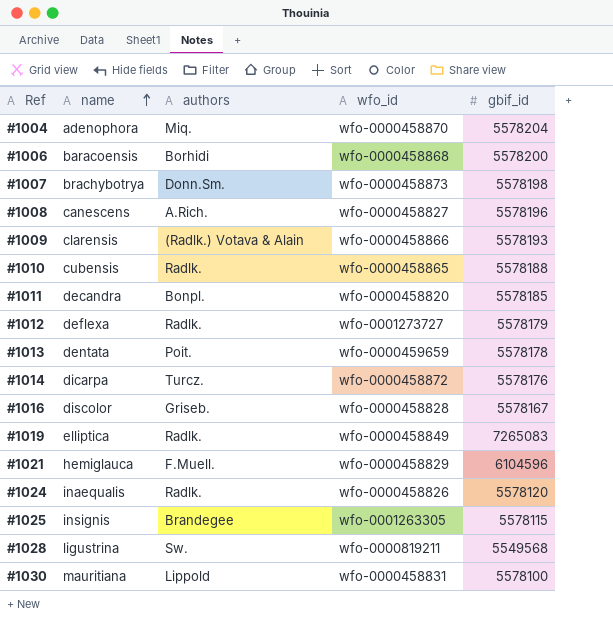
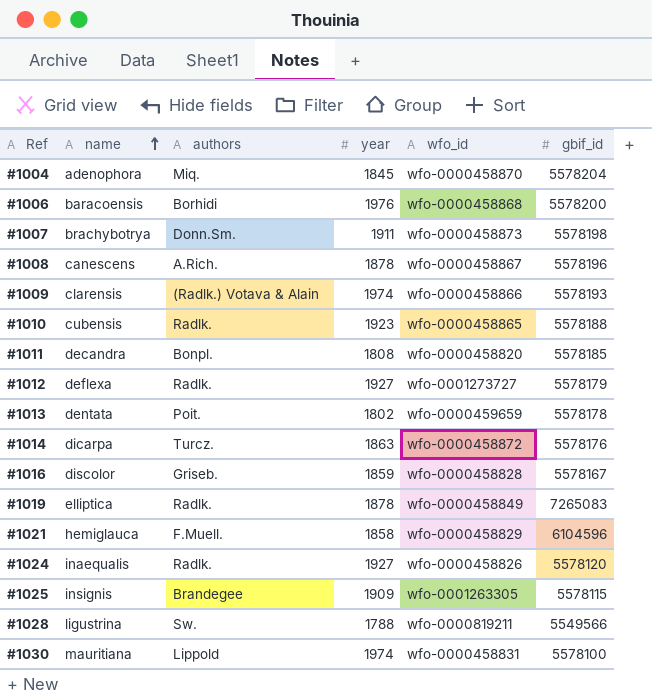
column year | position: none -> 4
#1008 | wfo_id: wfo-0000458827 -> wfo-0000458867
#1028 | gbif_id: 5549568 -> 5549566

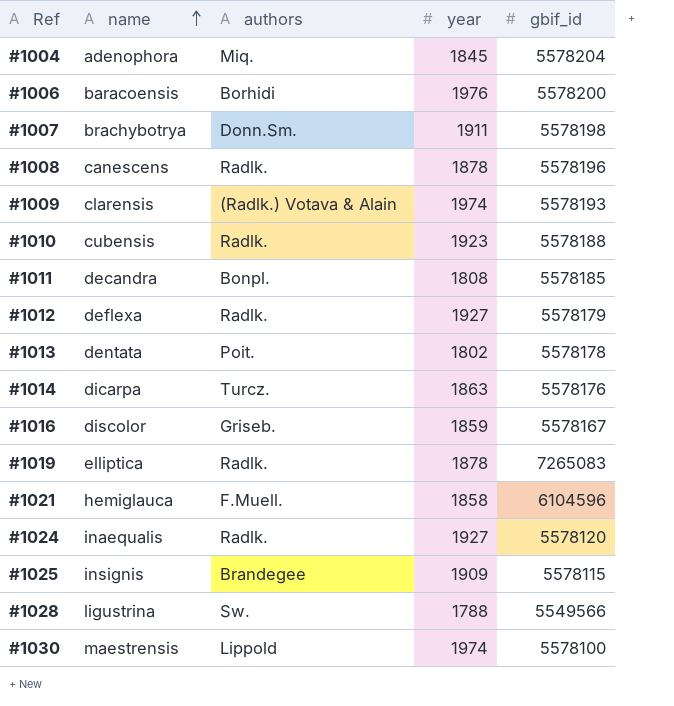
column wfo_id | position: 5 -> none
#1008 | authors: A.Rich. -> Radlk.
#1030 | name: mauritiana -> maestrensis

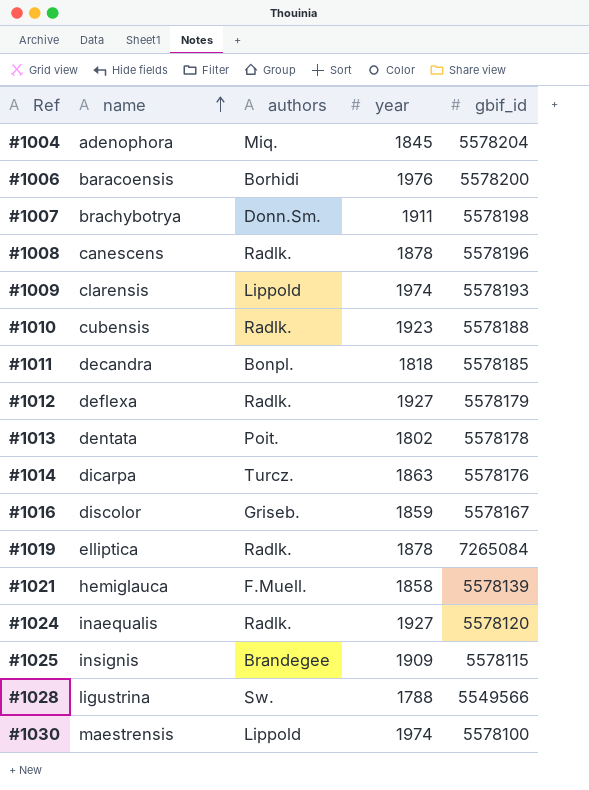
#1009 | authors: (Radlk.) Votava & Alain -> Lippold
#1011 | year: 1808 -> 1818
#1019 | gbif_id: 7265083 -> 7265084
#1021 | gbif_id: 6104596 -> 5578139

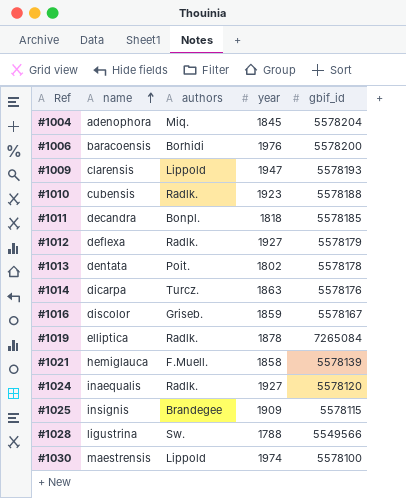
row #1007: brachybotrya | Donn.Sm. | 1911 | 5578198 -> none
row #1008: canescens | Radlk. | 1878 | 5578196 -> none
#1009 | year: 1974 -> 1947

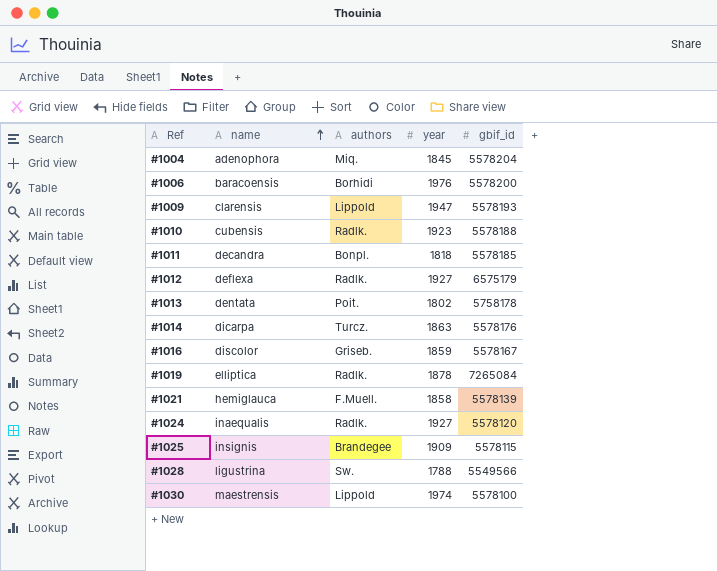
#1012 | gbif_id: 5578179 -> 6575179
#1013 | gbif_id: 5578178 -> 5758178

